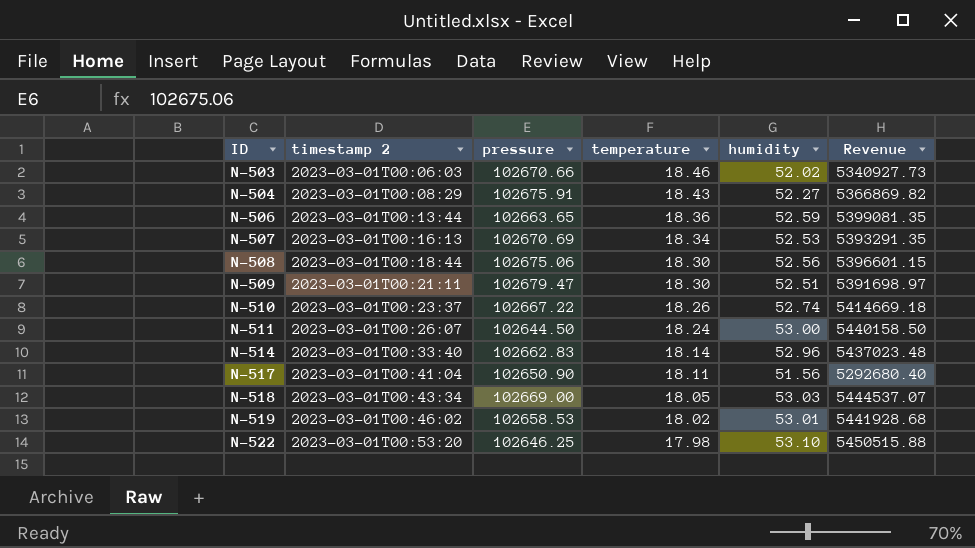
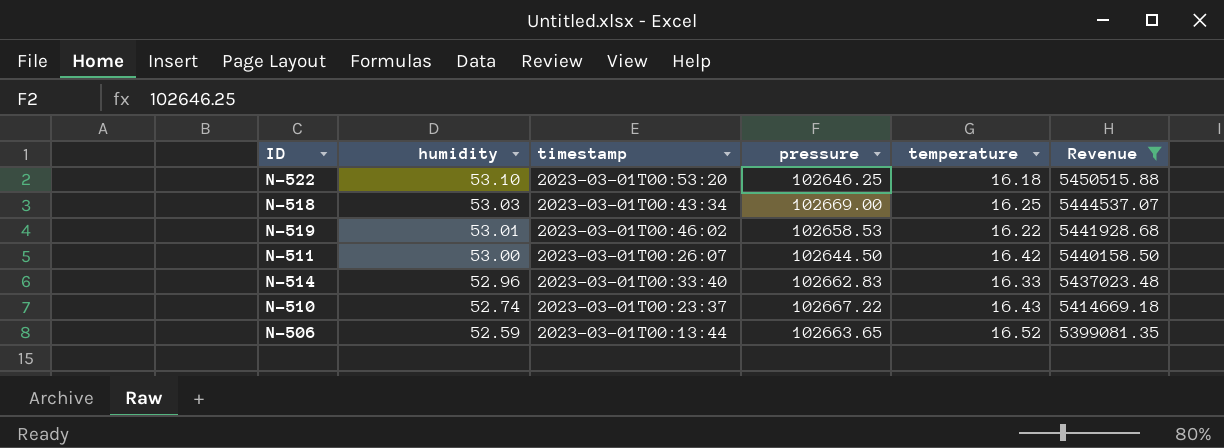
filter: none -> Revenue >= 5399081.35
row order: ID ascending -> humidity descending
column humidity | position: 5 -> 2
column name: timestamp 2 -> timestamp
N-522 | temperature: 17.98 -> 16.18
N-518 | temperature: 18.05 -> 16.25
N-519 | temperature: 18.02 -> 16.22
N-511 | temperature: 18.24 -> 16.42
N-514 | temperature: 18.14 -> 16.33
N-510 | temperature: 18.26 -> 16.43
N-506 | temperature: 18.36 -> 16.52

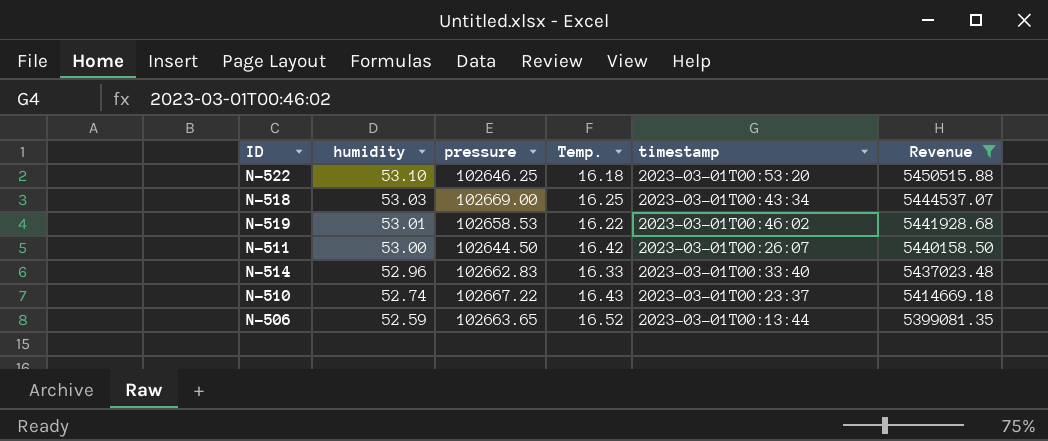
column name: temperature -> Temp.
column timestamp | position: 3 -> 5

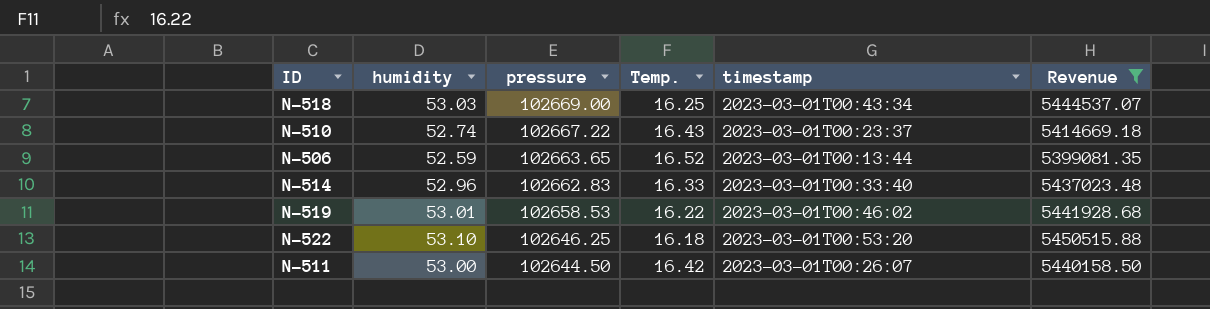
row order: humidity descending -> pressure descending

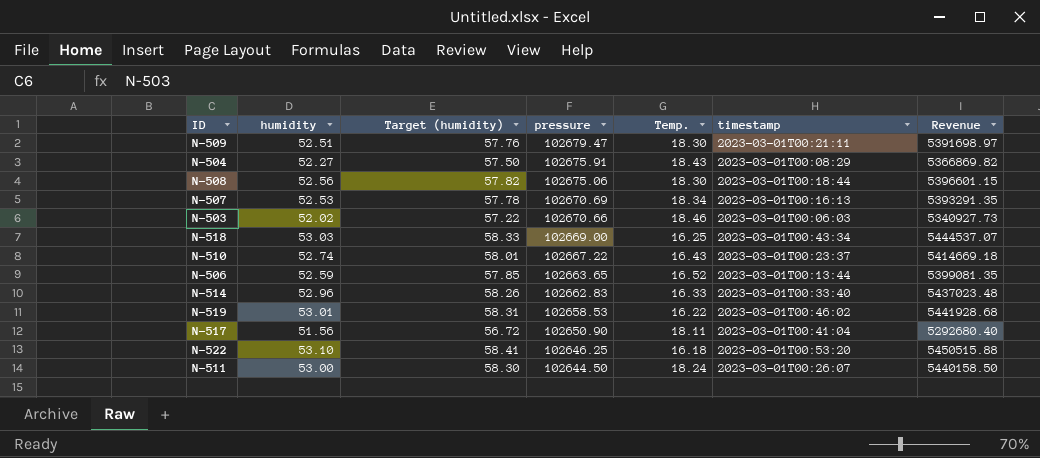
filter: Revenue >= 5399081.35 -> none
column Target (humidity) | formula: none -> [humidity] * 1.1
N-511 | Temp.: 16.42 -> 18.24

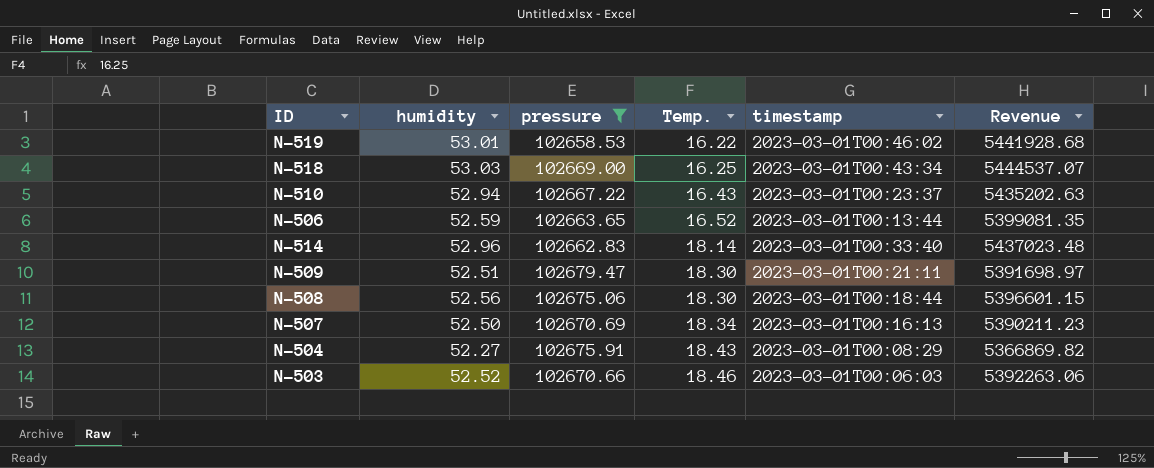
filter: none -> pressure >= 102658.53
row order: pressure descending -> Temp. ascending
column Target (humidity) | formula: [humidity] * 1.1 -> none
N-510 | humidity: 52.74 -> 52.94
N-510 | Revenue: 5414669.18 -> 5435202.63
N-514 | Temp.: 16.33 -> 18.14
N-507 | humidity: 52.53 -> 52.50
N-507 | Revenue: 5393291.35 -> 5390211.23
N-503 | humidity: 52.02 -> 52.52
N-503 | Revenue: 5340927.73 -> 5392263.06

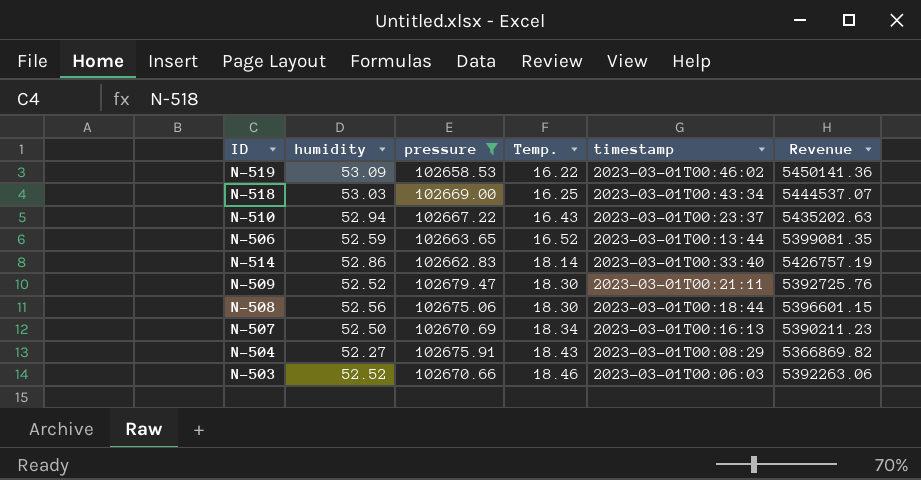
N-519 | humidity: 53.01 -> 53.09
N-519 | Revenue: 5441928.68 -> 5450141.36
N-514 | humidity: 52.96 -> 52.86
N-514 | Revenue: 5437023.48 -> 5426757.19
N-509 | humidity: 52.51 -> 52.52
N-509 | Revenue: 5391698.97 -> 5392725.76

